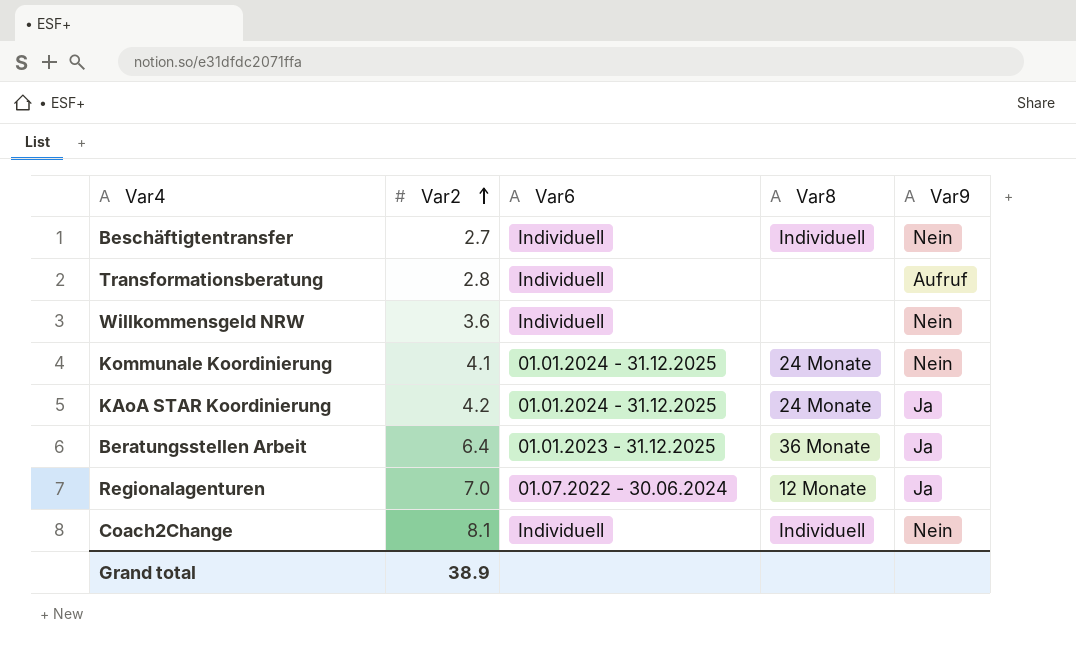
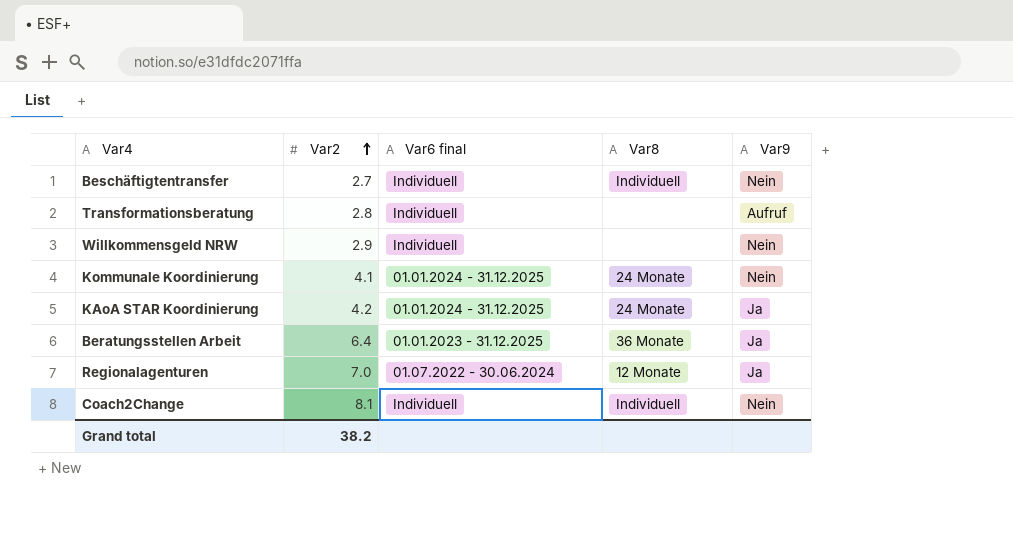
column name: Var6 -> Var6 final
Willkommensgeld NRW | Var2: 3.6 -> 2.9
Grand total | Var2: 38.9 -> 38.2

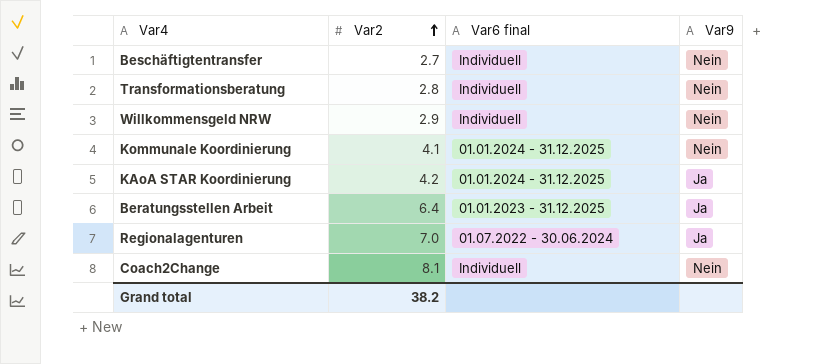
column Var8 | position: 4 -> none
Transformationsberatung | Var9: Aufruf -> Nein

